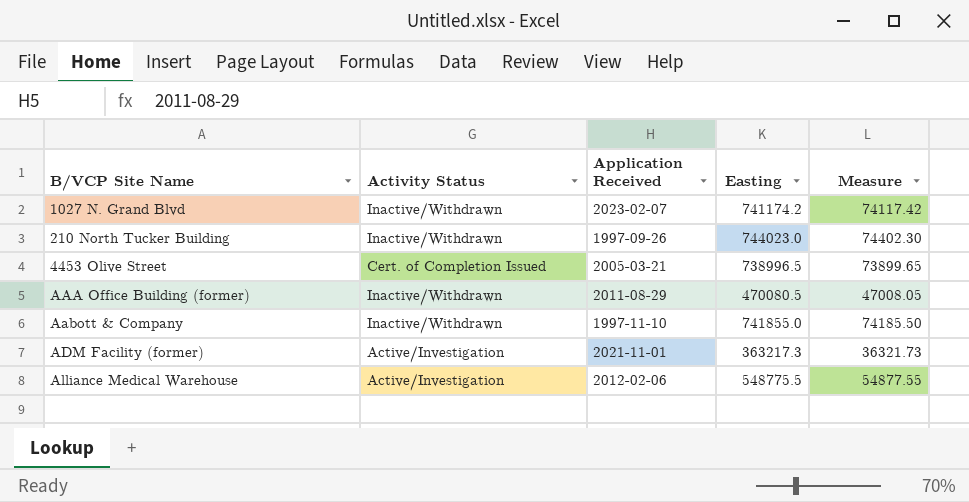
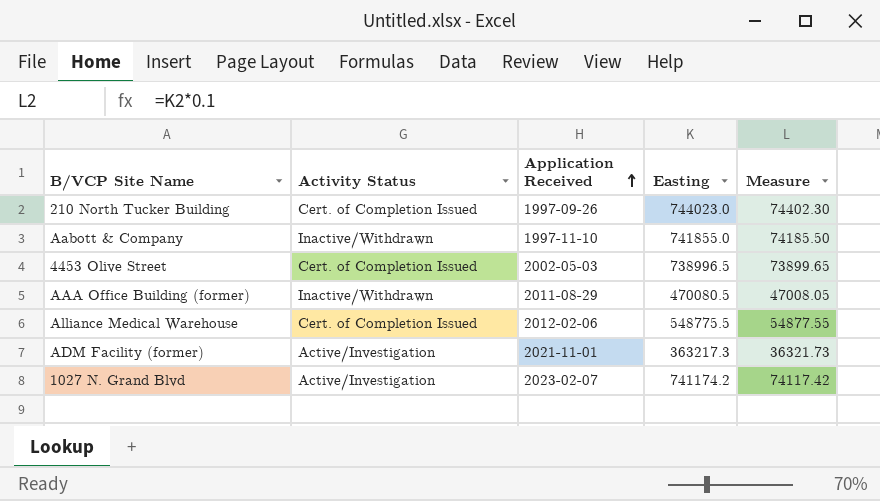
row order: none -> Application Received ascending
210 North Tucker Building | Activity Status: Inactive/Withdrawn -> Cert. of Completion Issued
4453 Olive Street | Application Received: 2005-03-21 -> 2002-05-03
Alliance Medical Warehouse | Activity Status: Active/Investigation -> Cert. of Completion Issued
1027 N. Grand Blvd | Activity Status: Inactive/Withdrawn -> Active/Investigation

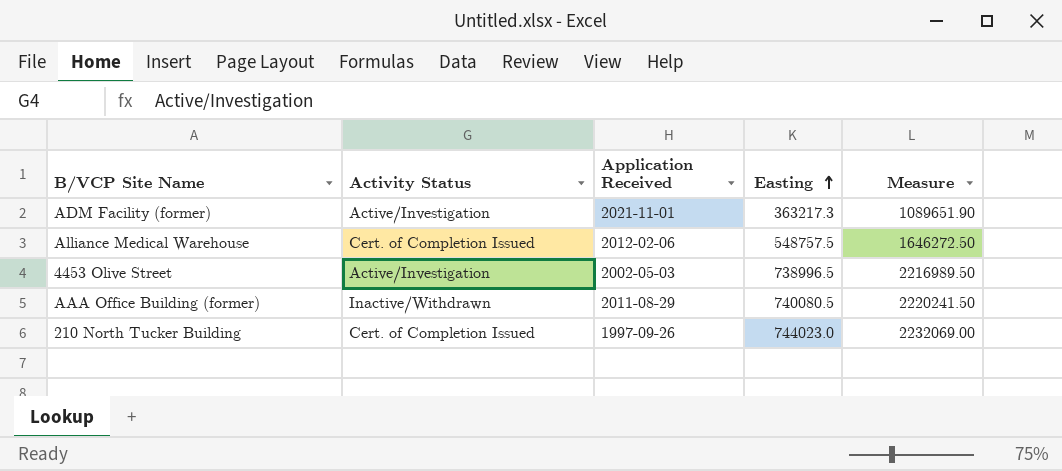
row order: Application Received ascending -> Easting ascending
column Measure | formula: [Easting] * 0.1 -> [Easting] * 3
row Aabott & Company: Inactive/Withdrawn | 1997-11-10 | 741855.0 | 74185.50 -> none
row 1027 N. Grand Blvd: Active/Investigation | 2023-02-07 | 741174.2 | 74117.42 -> none
Alliance Medical Warehouse | Easting: 548775.5 -> 548757.5
4453 Olive Street | Activity Status: Cert. of Completion Issued -> Active/Investigation
AAA Office Building (former) | Easting: 470080.5 -> 740080.5

